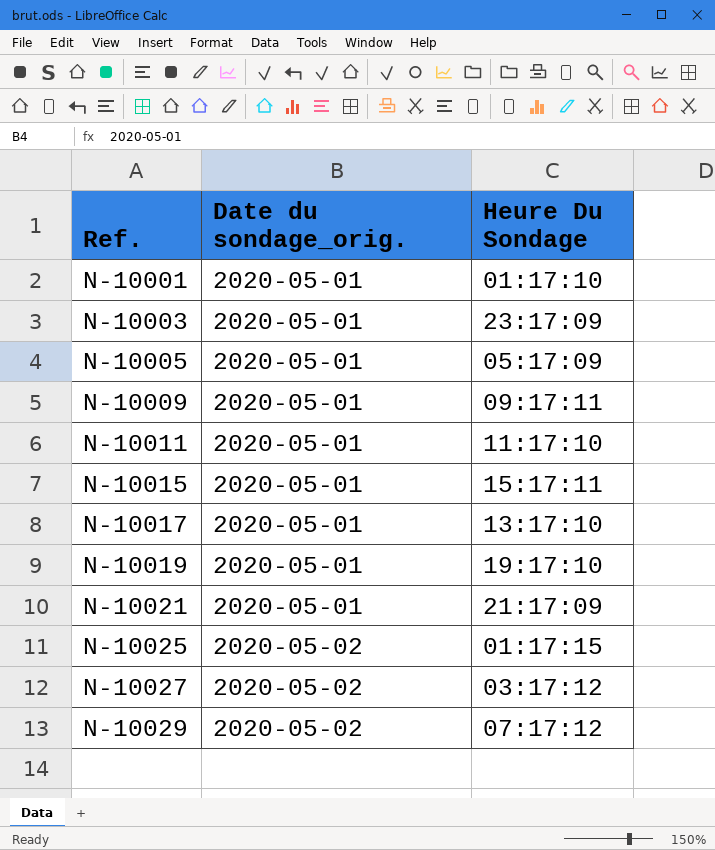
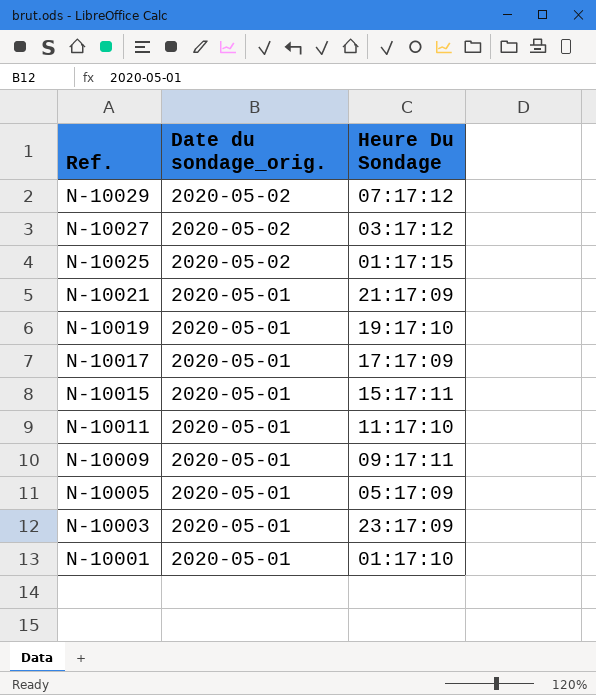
row order: Ref. ascending -> Ref. descending
N-10017 | Heure Du Sondage: 13:17:10 -> 17:17:09

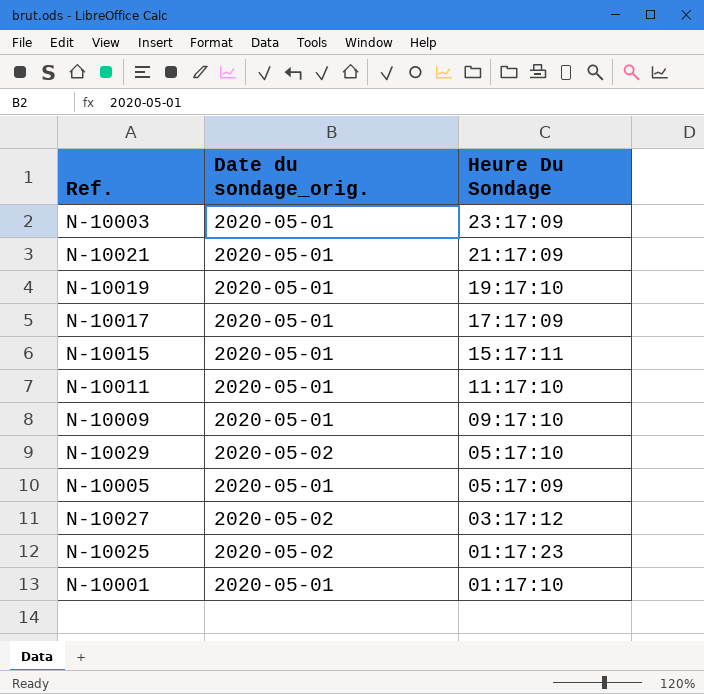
row order: Ref. descending -> Heure Du Sondage descending
N-10009 | Heure Du Sondage: 09:17:11 -> 09:17:10
N-10029 | Heure Du Sondage: 07:17:12 -> 05:17:10
N-10025 | Heure Du Sondage: 01:17:15 -> 01:17:23

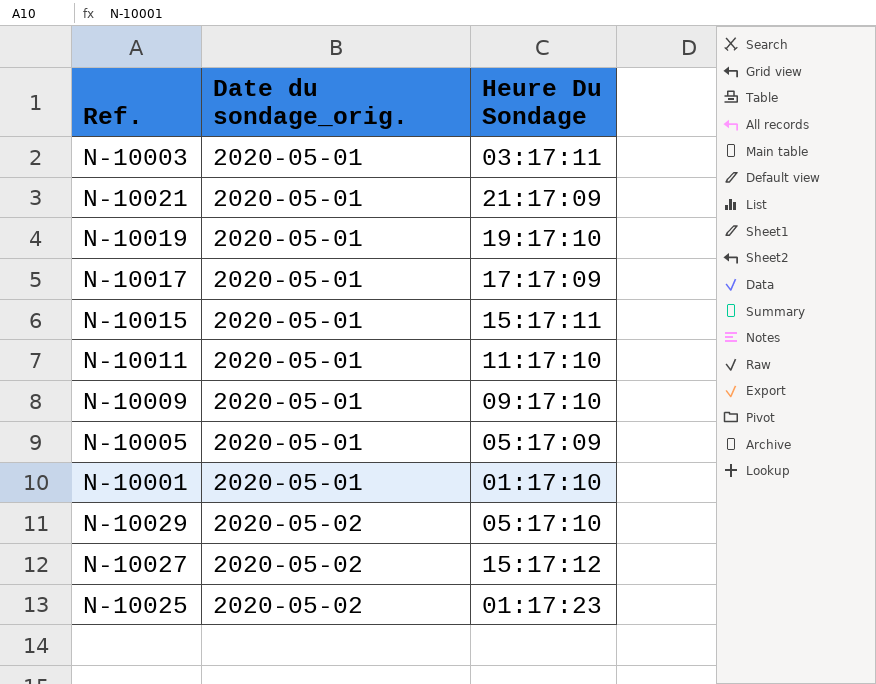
row order: Heure Du Sondage descending -> Date du sondage_orig. ascending
N-10003 | Heure Du Sondage: 23:17:09 -> 03:17:11
N-10027 | Heure Du Sondage: 03:17:12 -> 15:17:12

